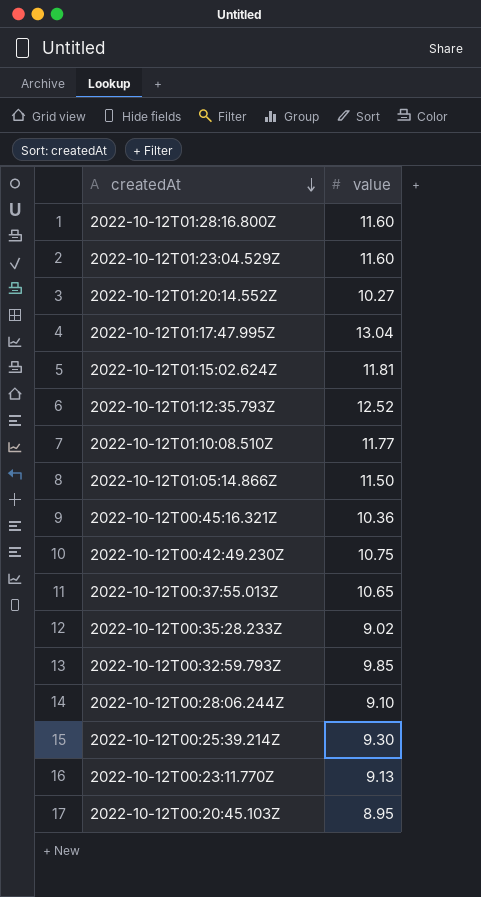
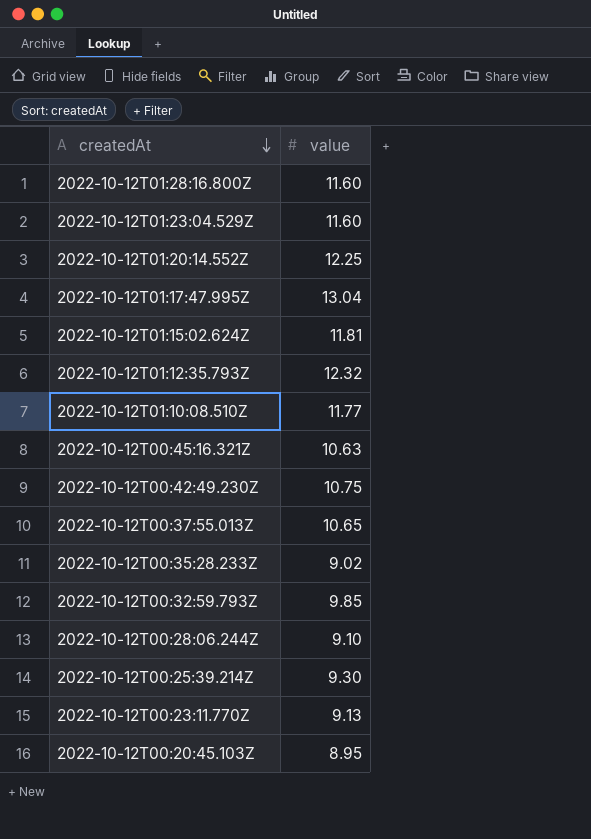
row 2022-10-12T01:05:14.866Z: 11.50 -> none
2022-10-12T01:20:14.552Z | value: 10.27 -> 12.25
2022-10-12T01:12:35.793Z | value: 12.52 -> 12.32
2022-10-12T00:45:16.321Z | value: 10.36 -> 10.63

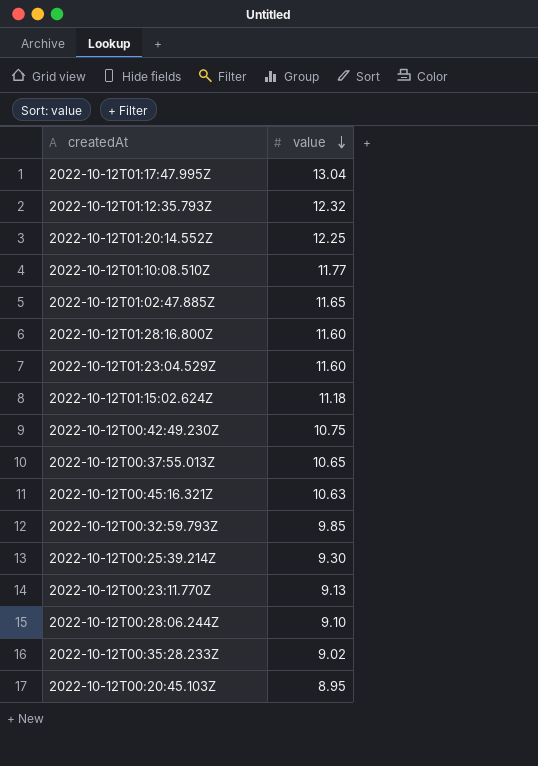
row order: createdAt descending -> value descending
row 2022-10-12T01:02:47.885Z: none -> 11.65
2022-10-12T01:15:02.624Z | value: 11.81 -> 11.18

